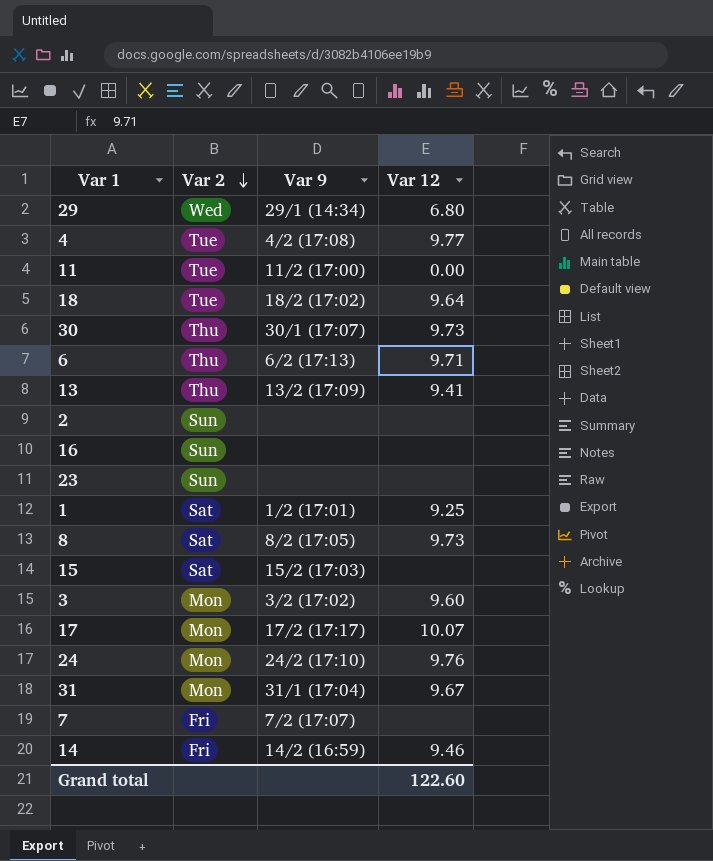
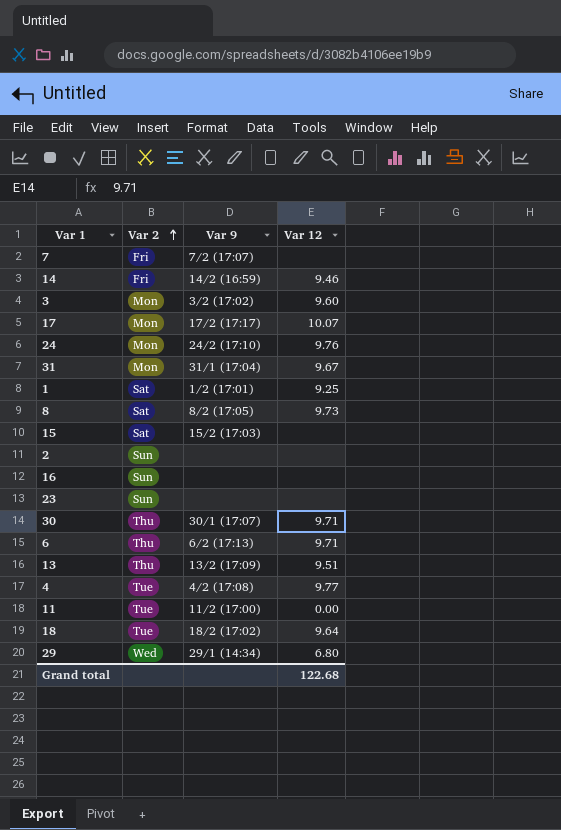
row order: Var 2 descending -> Var 2 ascending
30 | Var 12: 9.73 -> 9.71
13 | Var 12: 9.41 -> 9.51
Grand total | Var 12: 122.60 -> 122.68

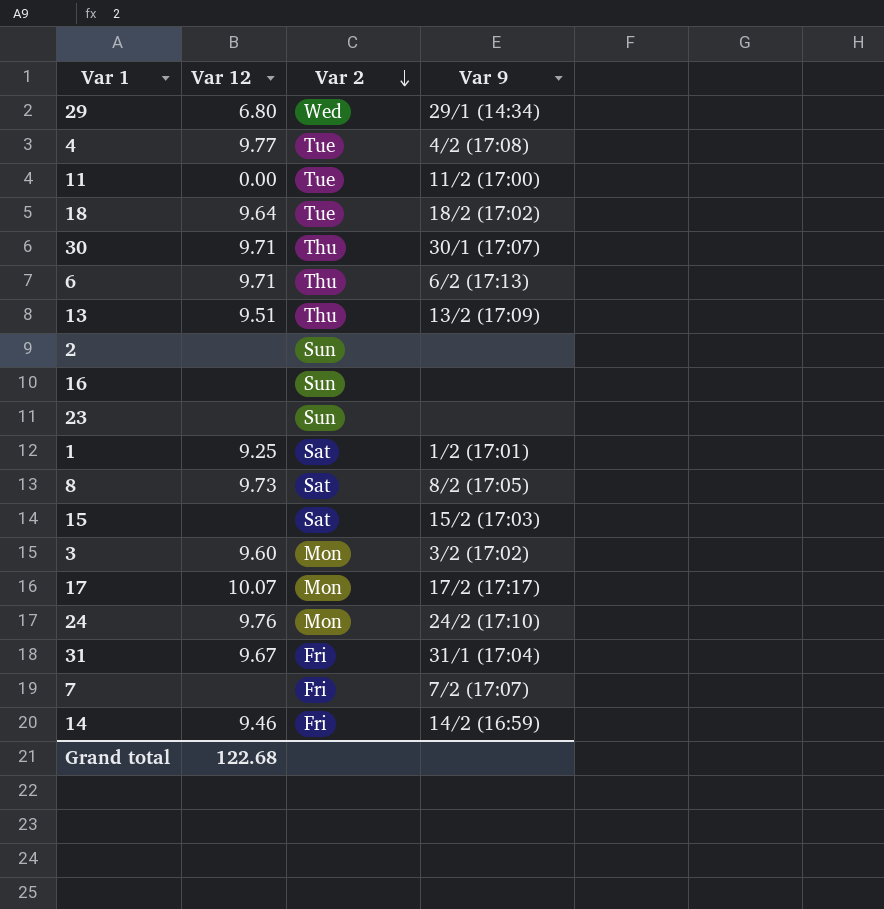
row order: Var 2 ascending -> Var 2 descending
column Var 12 | position: 4 -> 2
31 | Var 2: Mon -> Fri

